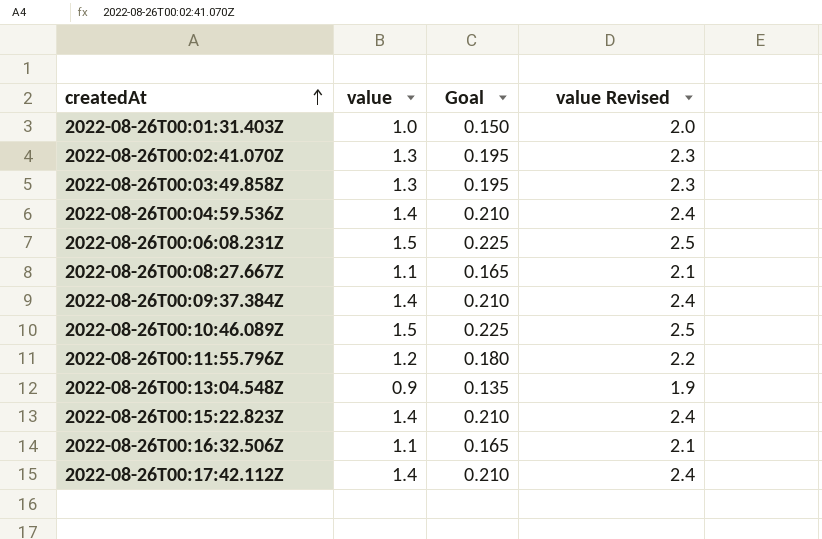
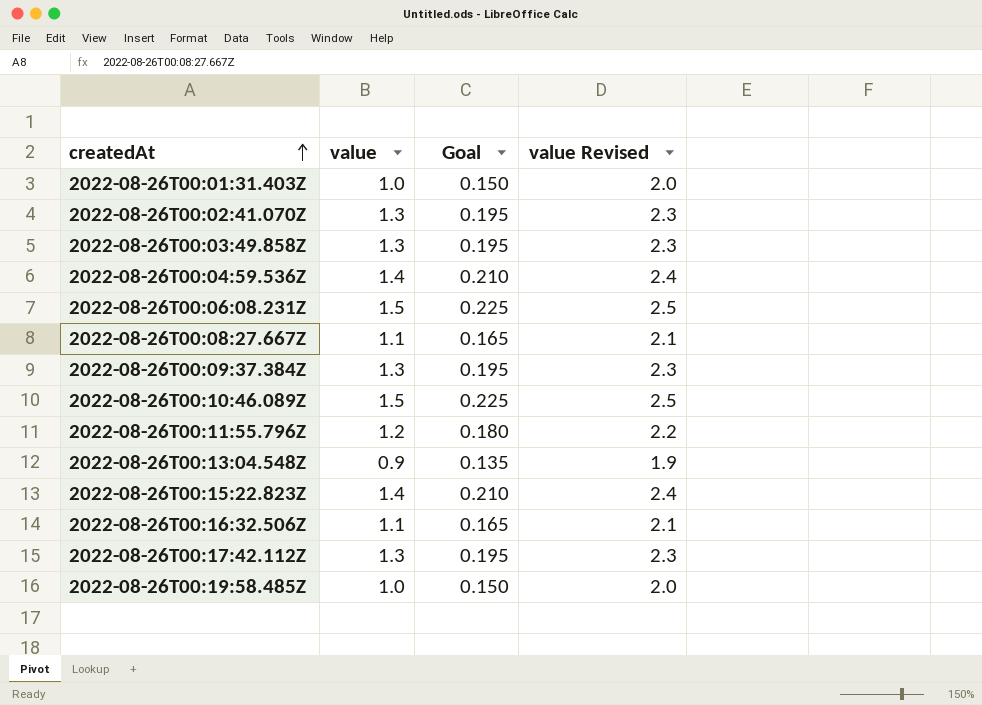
2022-08-26T00:09:37.384Z | value: 1.4 -> 1.3
2022-08-26T00:09:37.384Z | Goal: 0.210 -> 0.195
2022-08-26T00:09:37.384Z | value Revised: 2.4 -> 2.3
2022-08-26T00:17:42.112Z | value: 1.4 -> 1.3
2022-08-26T00:17:42.112Z | Goal: 0.210 -> 0.195
2022-08-26T00:17:42.112Z | value Revised: 2.4 -> 2.3
row 2022-08-26T00:19:58.485Z: none -> 1.0 | 0.150 | 2.0

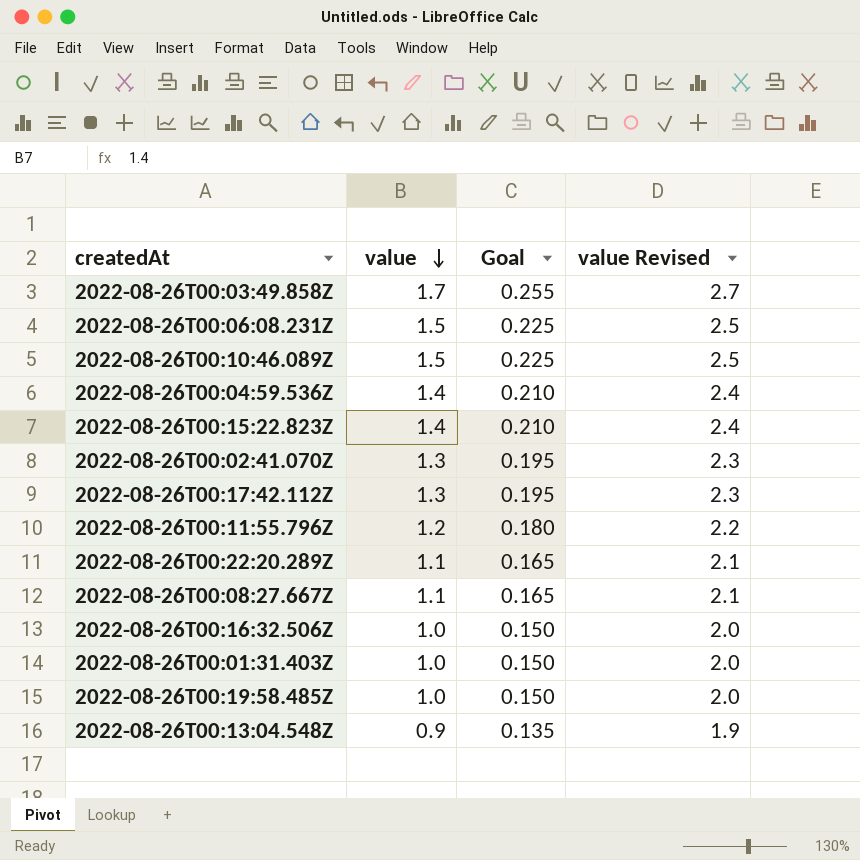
row order: createdAt ascending -> value descending
row 2022-08-26T00:09:37.384Z: 1.3 | 0.195 | 2.3 -> none
2022-08-26T00:03:49.858Z | value: 1.3 -> 1.7
2022-08-26T00:03:49.858Z | Goal: 0.195 -> 0.255
2022-08-26T00:03:49.858Z | value Revised: 2.3 -> 2.7
row 2022-08-26T00:22:20.289Z: none -> 1.1 | 0.165 | 2.1
2022-08-26T00:16:32.506Z | value: 1.1 -> 1.0
2022-08-26T00:16:32.506Z | Goal: 0.165 -> 0.150
2022-08-26T00:16:32.506Z | value Revised: 2.1 -> 2.0

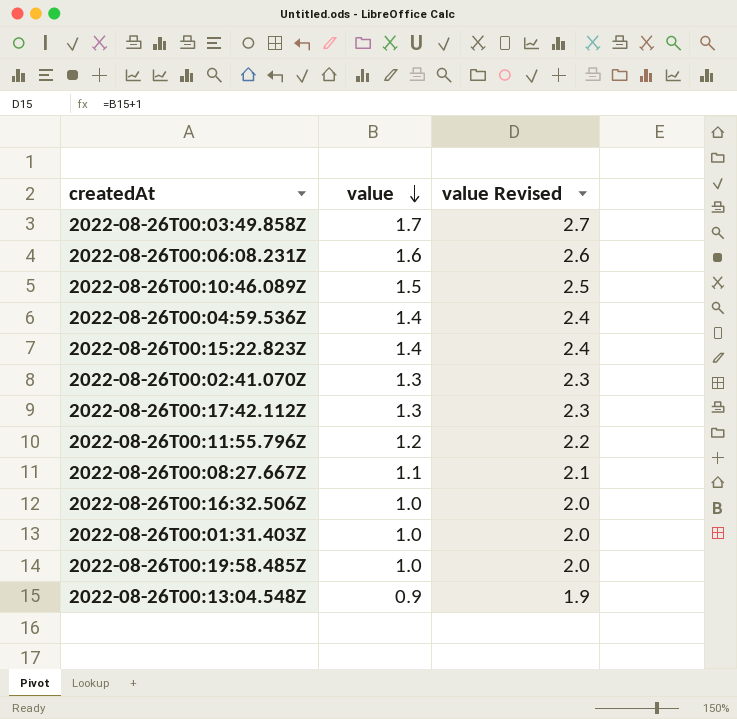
column Goal | formula: [value] * 0.15 -> none
row 2022-08-26T00:22:20.289Z: 1.1 | 0.165 | 2.1 -> none
2022-08-26T00:06:08.231Z | value: 1.5 -> 1.6
2022-08-26T00:06:08.231Z | value Revised: 2.5 -> 2.6

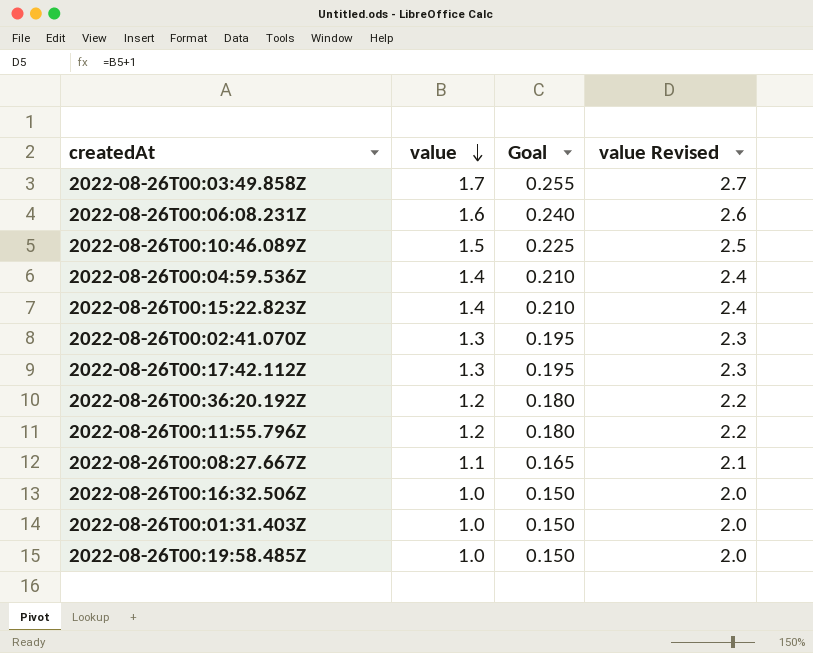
column Goal | formula: none -> [value] * 0.15
row 2022-08-26T00:13:04.548Z: 0.9 | 1.9 -> none
row 2022-08-26T00:36:20.192Z: none -> 1.2 | 0.180 | 2.2

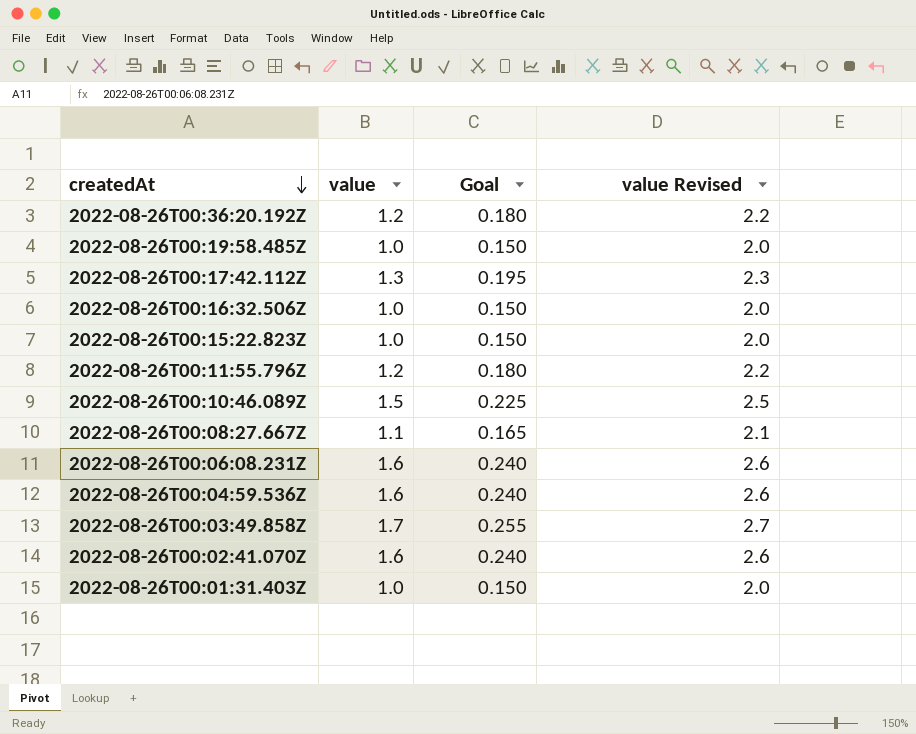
row order: value descending -> createdAt descending
2022-08-26T00:15:22.823Z | value: 1.4 -> 1.0
2022-08-26T00:15:22.823Z | Goal: 0.210 -> 0.150
2022-08-26T00:15:22.823Z | value Revised: 2.4 -> 2.0
2022-08-26T00:04:59.536Z | value: 1.4 -> 1.6
2022-08-26T00:04:59.536Z | Goal: 0.210 -> 0.240
2022-08-26T00:04:59.536Z | value Revised: 2.4 -> 2.6
2022-08-26T00:02:41.070Z | value: 1.3 -> 1.6
2022-08-26T00:02:41.070Z | Goal: 0.195 -> 0.240
2022-08-26T00:02:41.070Z | value Revised: 2.3 -> 2.6

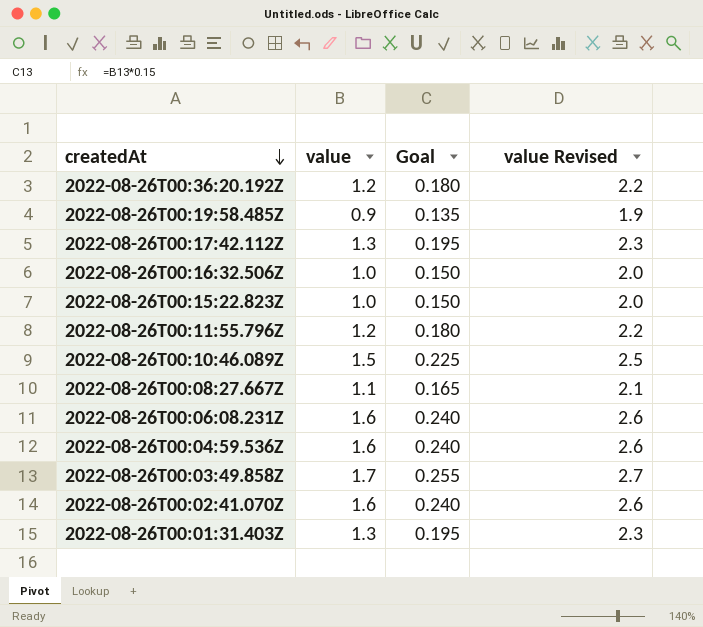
2022-08-26T00:19:58.485Z | value: 1.0 -> 0.9
2022-08-26T00:19:58.485Z | Goal: 0.150 -> 0.135
2022-08-26T00:19:58.485Z | value Revised: 2.0 -> 1.9
2022-08-26T00:01:31.403Z | value: 1.0 -> 1.3
2022-08-26T00:01:31.403Z | Goal: 0.150 -> 0.195
2022-08-26T00:01:31.403Z | value Revised: 2.0 -> 2.3

